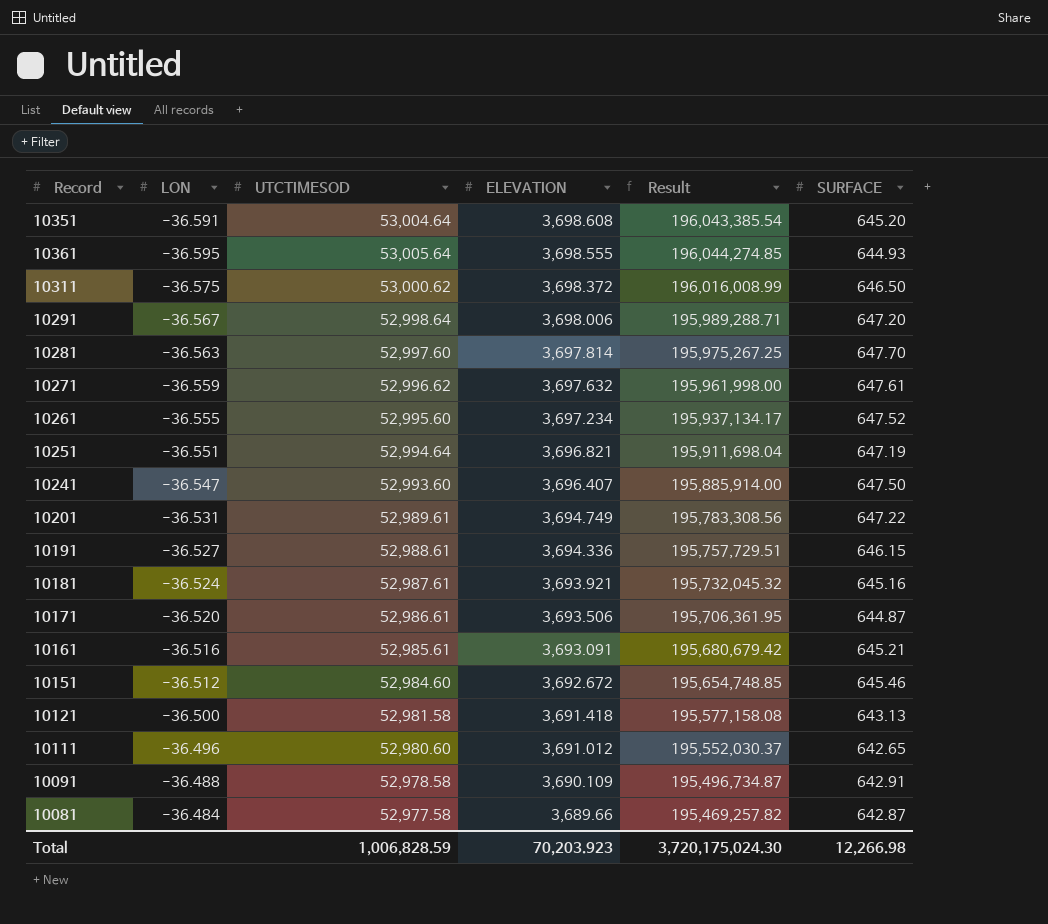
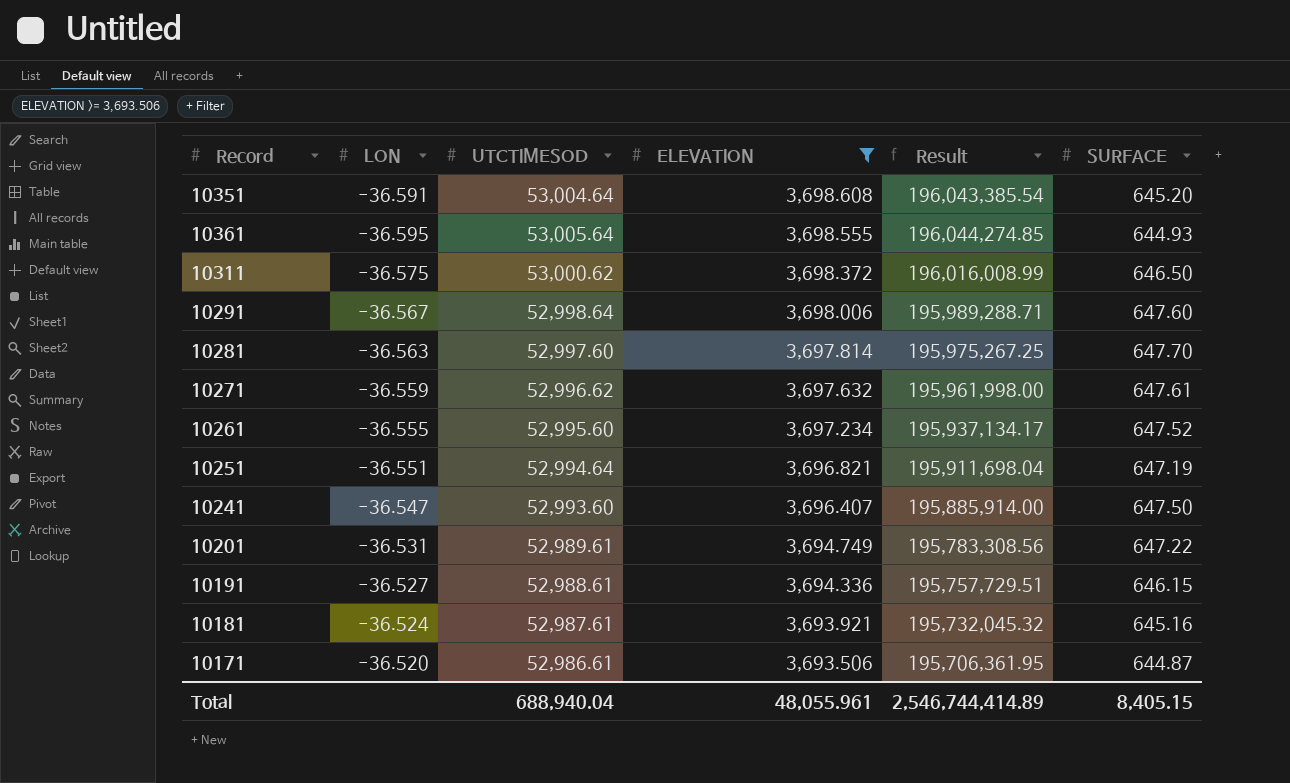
filter: none -> ELEVATION >= 3,693.506
10291 | SURFACE: 647.20 -> 647.60
Total | UTCTIMESOD: 1,006,828.59 -> 688,940.04
Total | ELEVATION: 70,203.923 -> 48,055.961
Total | Result: 3,720,175,024.30 -> 2,546,744,414.89
Total | SURFACE: 12,266.98 -> 8,405.15

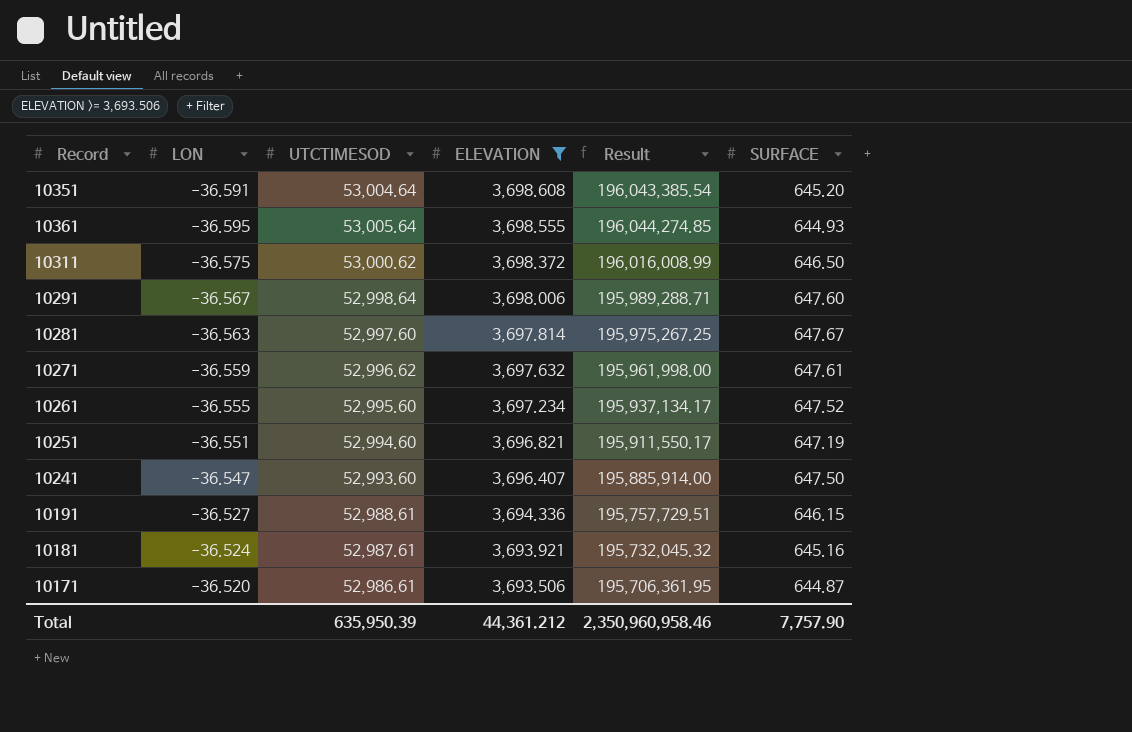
row 10201: -36.531 | 52,989.61 | 3,694.749 | 195,783,308.56 | 647.22 -> none
10281 | SURFACE: 647.70 -> 647.67
10251 | UTCTIMESOD: 52,994.64 -> 52,994.60
10251 | Result: 195,911,698.04 -> 195,911,550.17
Total | UTCTIMESOD: 688,940.04 -> 635,950.39
Total | ELEVATION: 48,055.961 -> 44,361.212
Total | Result: 2,546,744,414.89 -> 2,350,960,958.46
Total | SURFACE: 8,405.15 -> 7,757.90

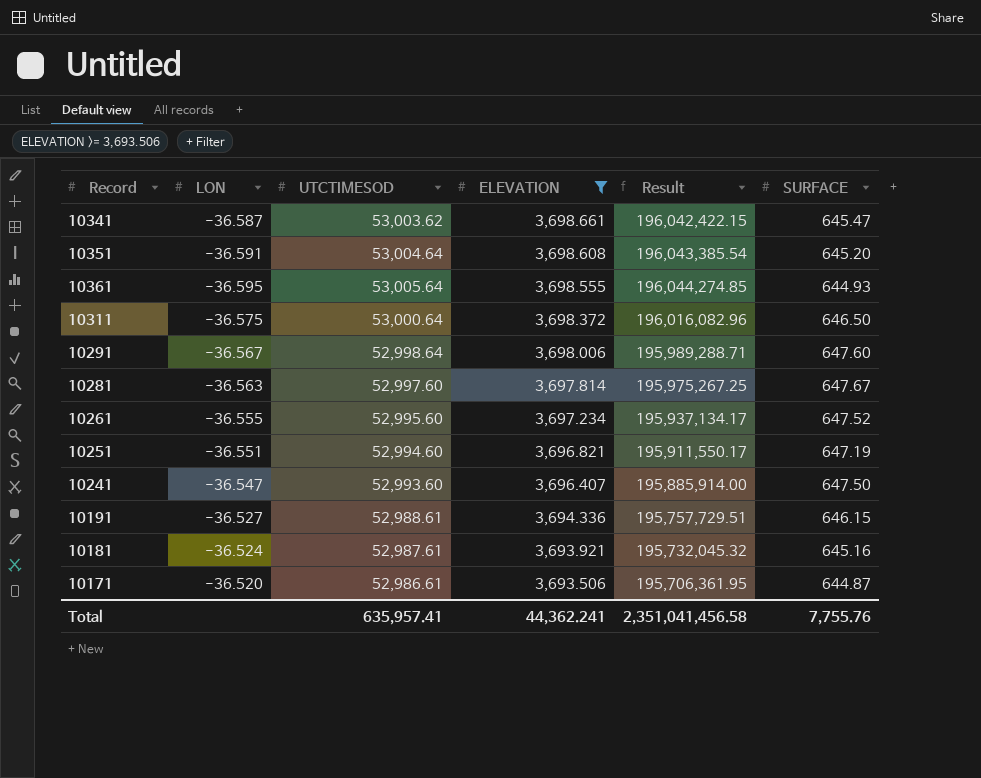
row 10271: -36.559 | 52,996.62 | 3,697.632 | 195,961,998.00 | 647.61 -> none
row 10341: none -> -36.587 | 53,003.62 | 3,698.661 | 196,042,422.15 | 645.47
10311 | UTCTIMESOD: 53,000.62 -> 53,000.64
10311 | Result: 196,016,008.99 -> 196,016,082.96
Total | UTCTIMESOD: 635,950.39 -> 635,957.41
Total | ELEVATION: 44,361.212 -> 44,362.241
Total | Result: 2,350,960,958.46 -> 2,351,041,456.58
Total | SURFACE: 7,757.90 -> 7,755.76

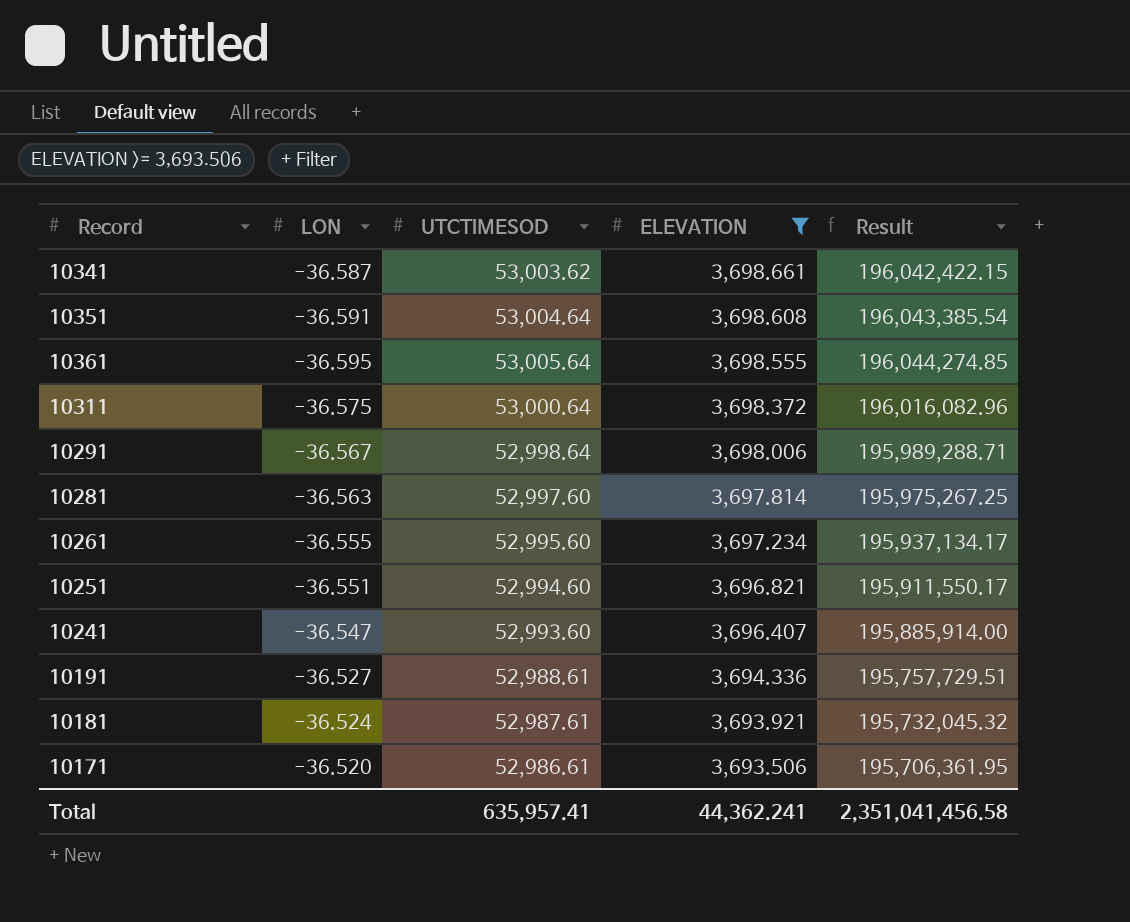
column SURFACE | position: 6 -> none

